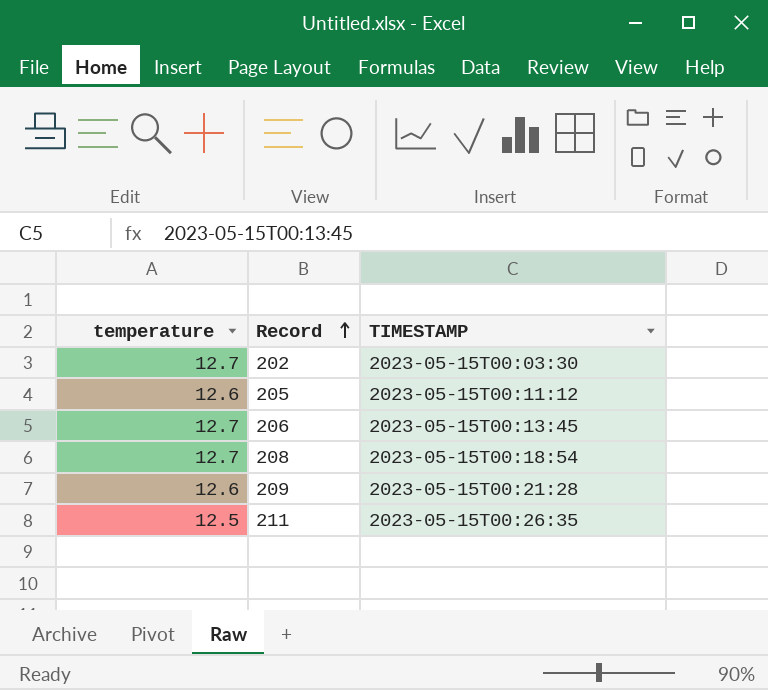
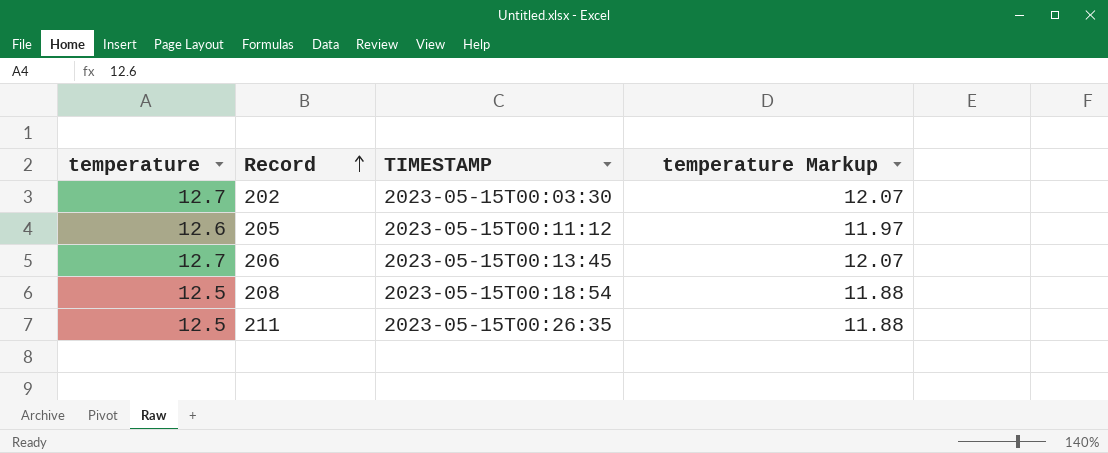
column temperature Markup | formula: none -> [temperature] * 0.95
row 209: 12.6 | 2023-05-15T00:21:28 -> none
208 | temperature: 12.7 -> 12.5

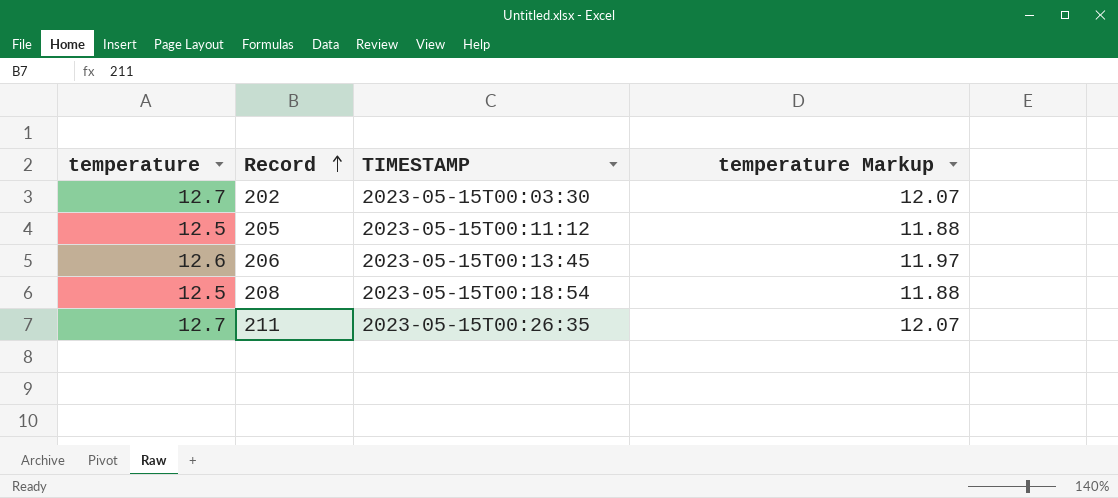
205 | temperature: 12.6 -> 12.5
205 | temperature Markup: 11.97 -> 11.88
206 | temperature: 12.7 -> 12.6
206 | temperature Markup: 12.07 -> 11.97
211 | temperature: 12.5 -> 12.7
211 | temperature Markup: 11.88 -> 12.07

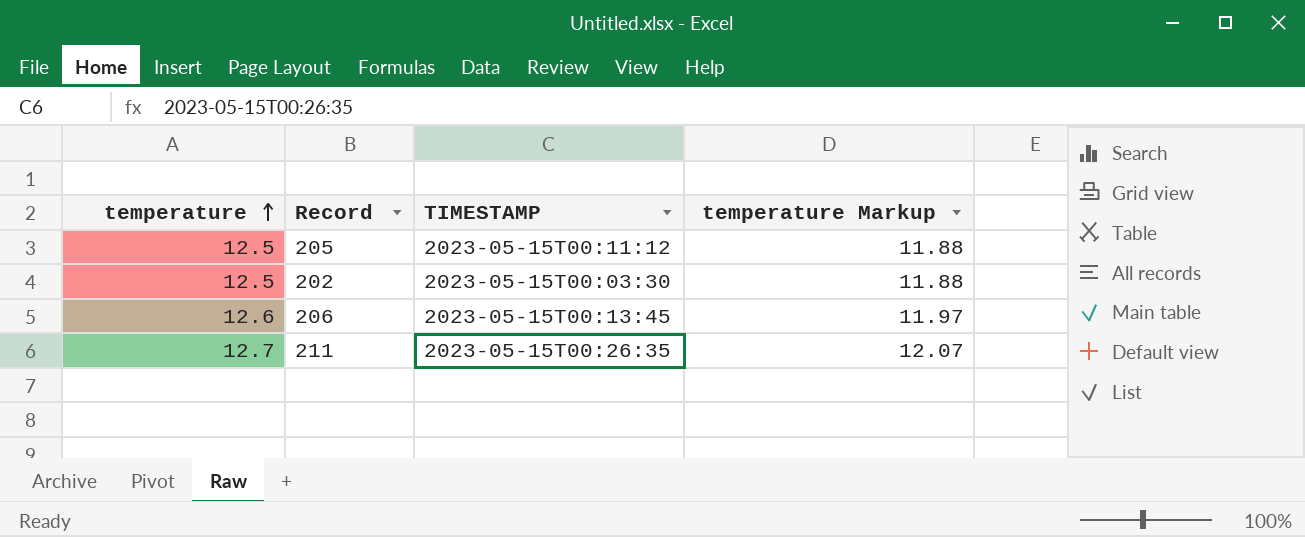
row order: Record ascending -> temperature ascending
row 208: 12.5 | 2023-05-15T00:18:54 | 11.88 -> none
202 | temperature: 12.7 -> 12.5
202 | temperature Markup: 12.07 -> 11.88

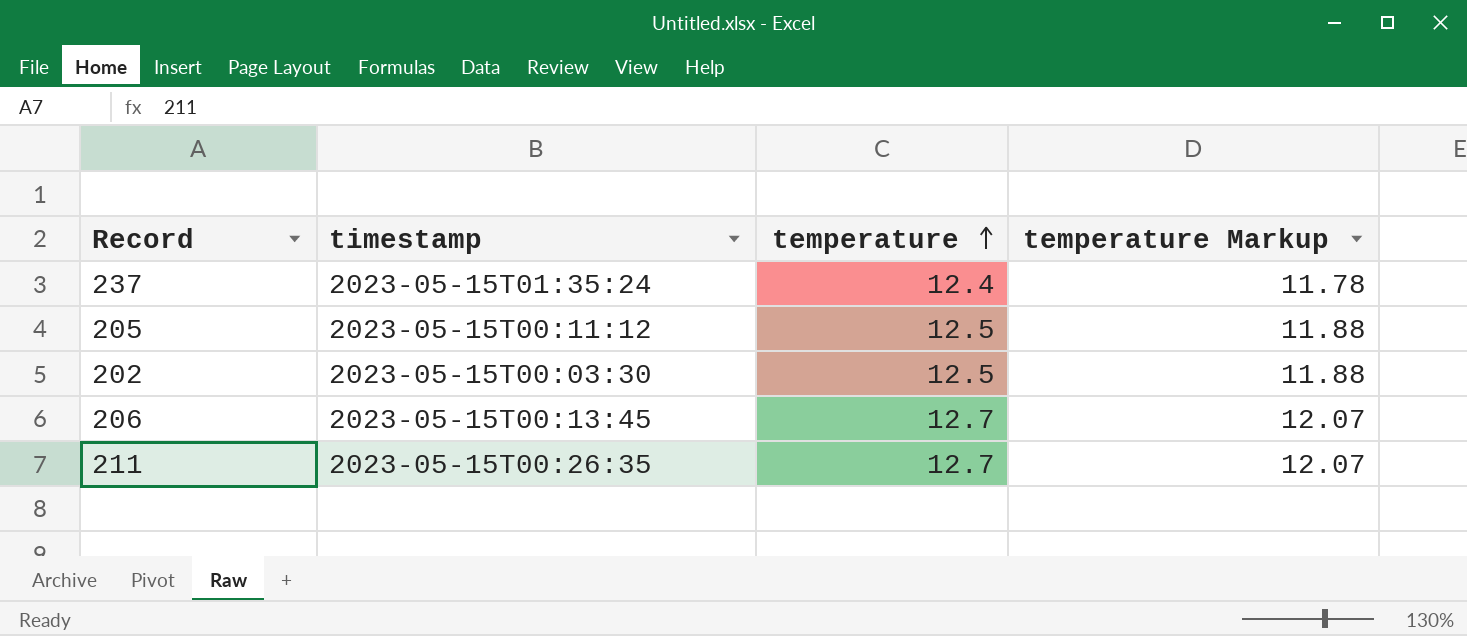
column name: TIMESTAMP -> timestamp
column temperature | position: 1 -> 3
row 237: none -> 2023-05-15T01:35:24 | 12.4 | 11.78
206 | temperature: 12.6 -> 12.7
206 | temperature Markup: 11.97 -> 12.07

